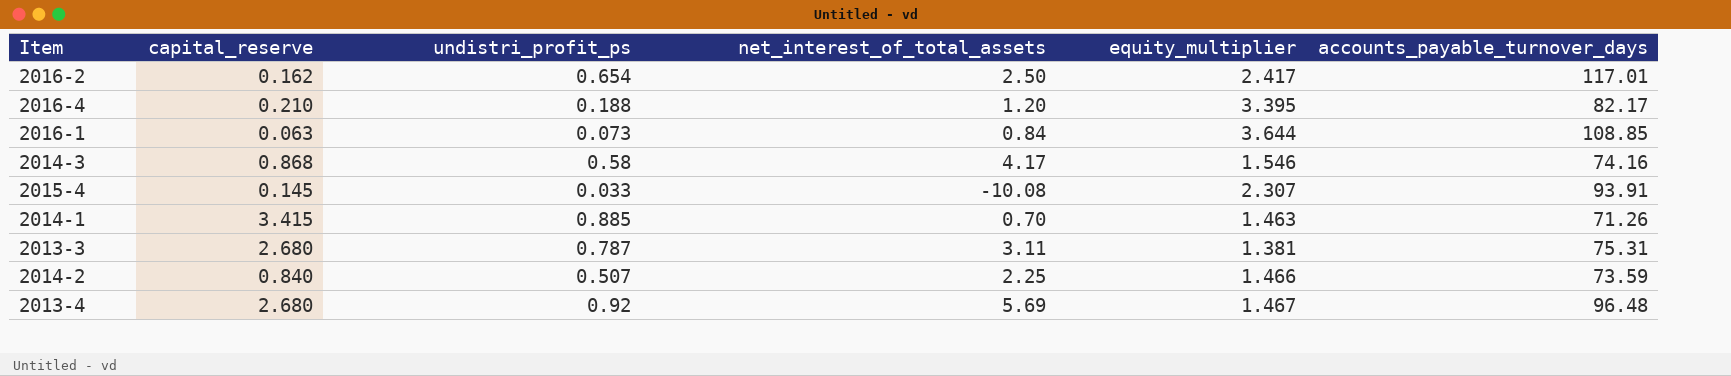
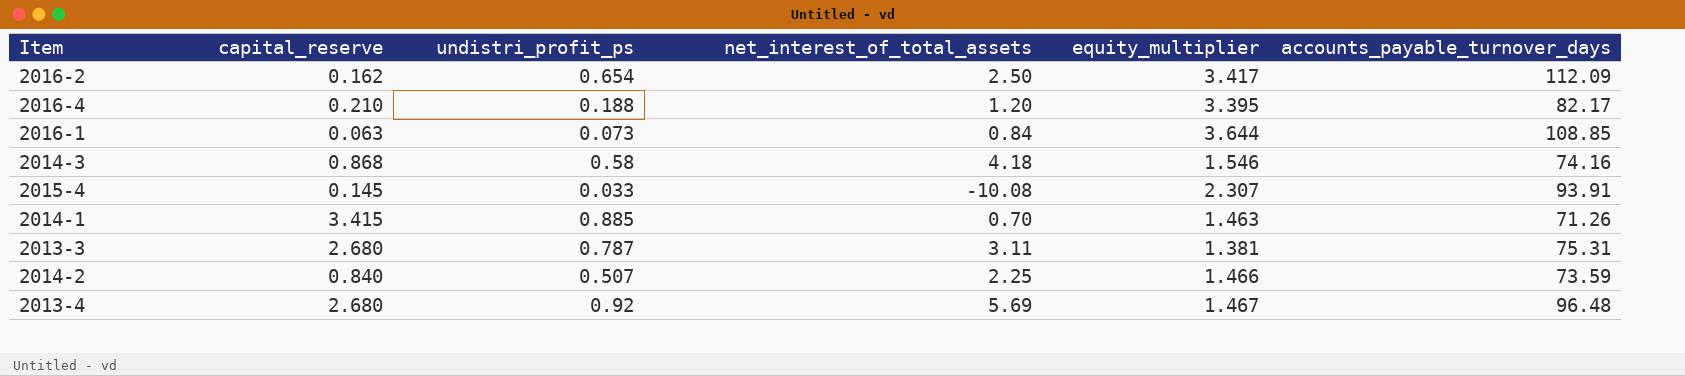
2016-2 | equity_multiplier: 2.417 -> 3.417
2016-2 | accounts_payable_turnover_days: 117.01 -> 112.09
2014-3 | net_interest_of_total_assets: 4.17 -> 4.18

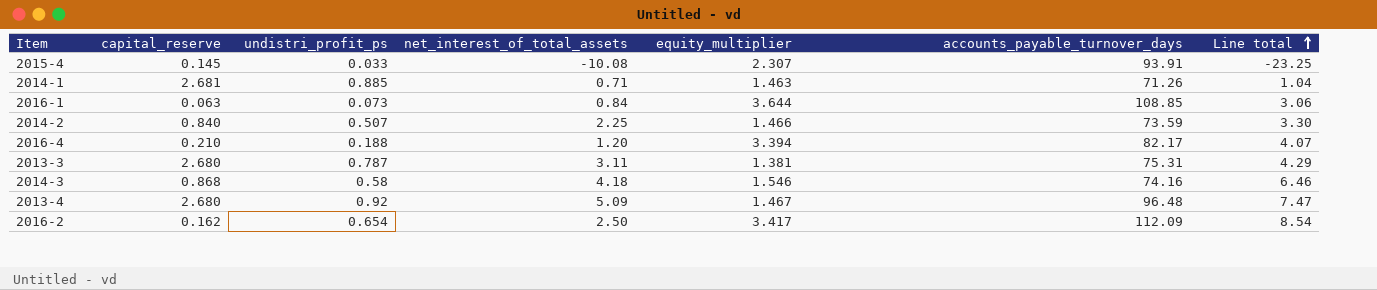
row order: none -> Line total ascending
column Line total | formula: none -> [net_interest_of_total_assets] * [equity_multiplier]
2014-1 | capital_reserve: 3.415 -> 2.681
2014-1 | net_interest_of_total_assets: 0.70 -> 0.71
2016-4 | equity_multiplier: 3.395 -> 3.394
2013-4 | net_interest_of_total_assets: 5.69 -> 5.09

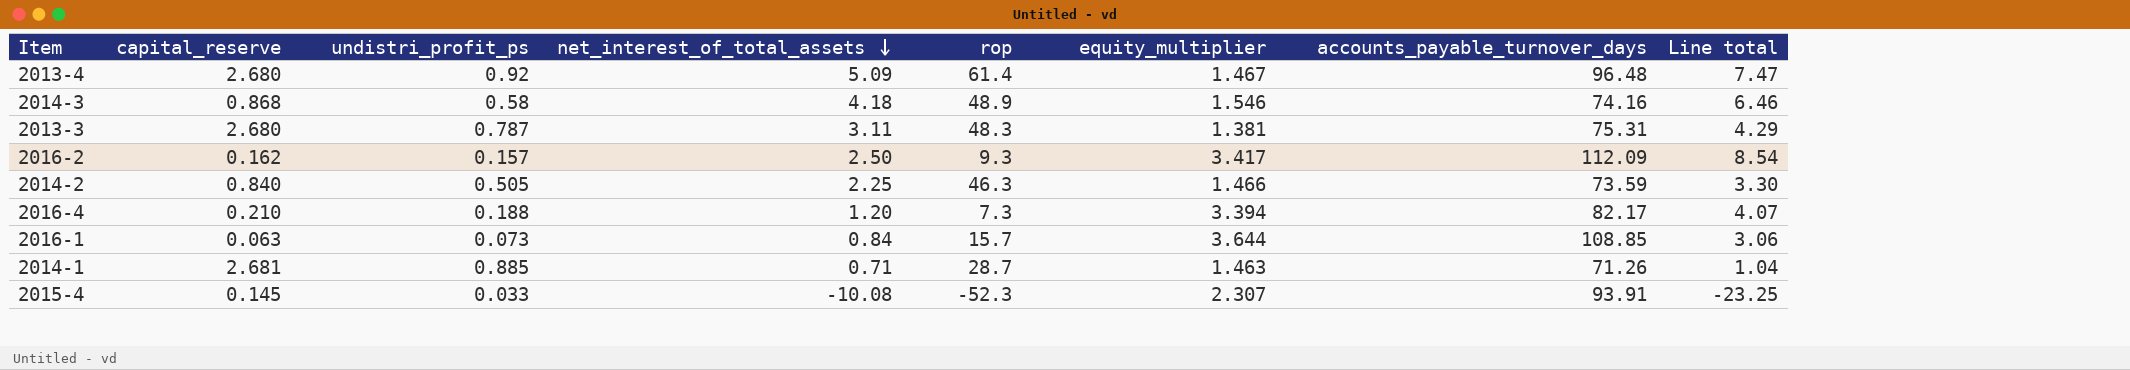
row order: Line total ascending -> net_interest_of_total_assets descending
column rop | position: none -> 5
2016-2 | undistri_profit_ps: 0.654 -> 0.157
2014-2 | undistri_profit_ps: 0.507 -> 0.505

